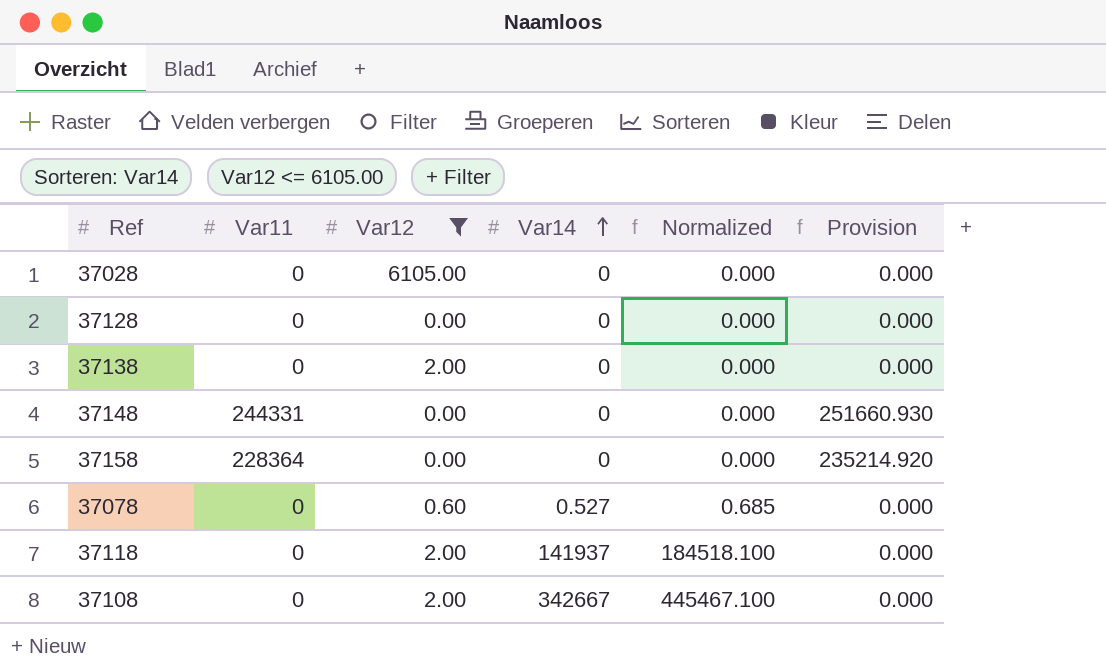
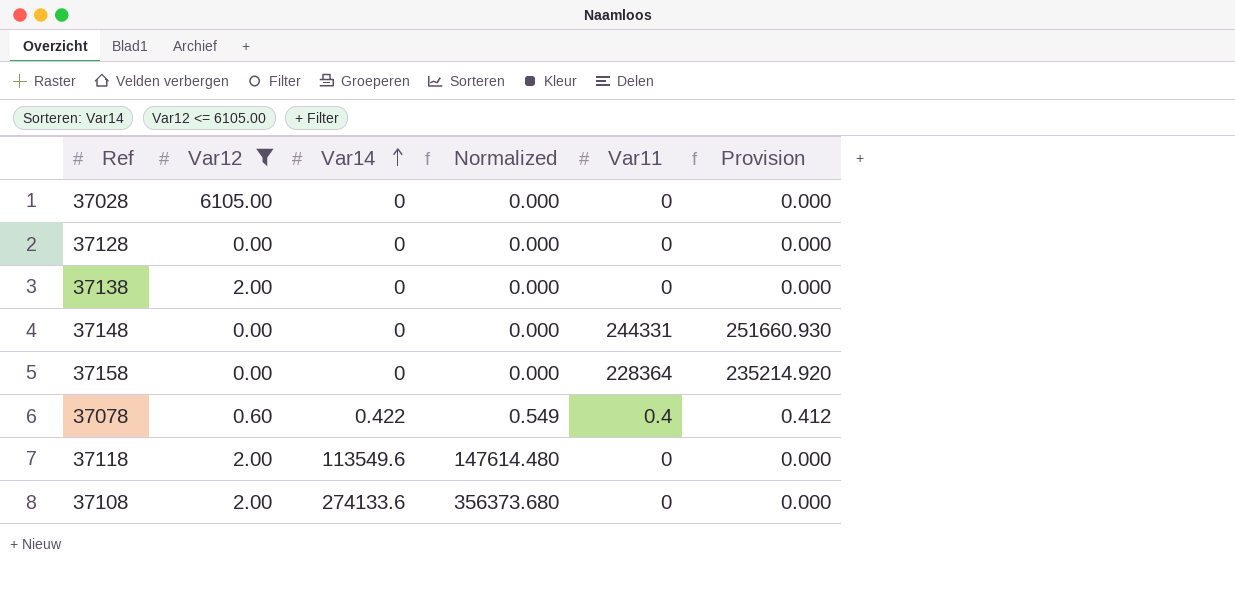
column Var11 | position: 2 -> 5
37078 | Var14: 0.527 -> 0.422
37078 | Normalized: 0.685 -> 0.549
37078 | Var11: 0 -> 0.4
37078 | Provision: 0.000 -> 0.412
37118 | Var14: 141937 -> 113549.6
37118 | Normalized: 184518.100 -> 147614.480
37108 | Var14: 342667 -> 274133.6
37108 | Normalized: 445467.100 -> 356373.680

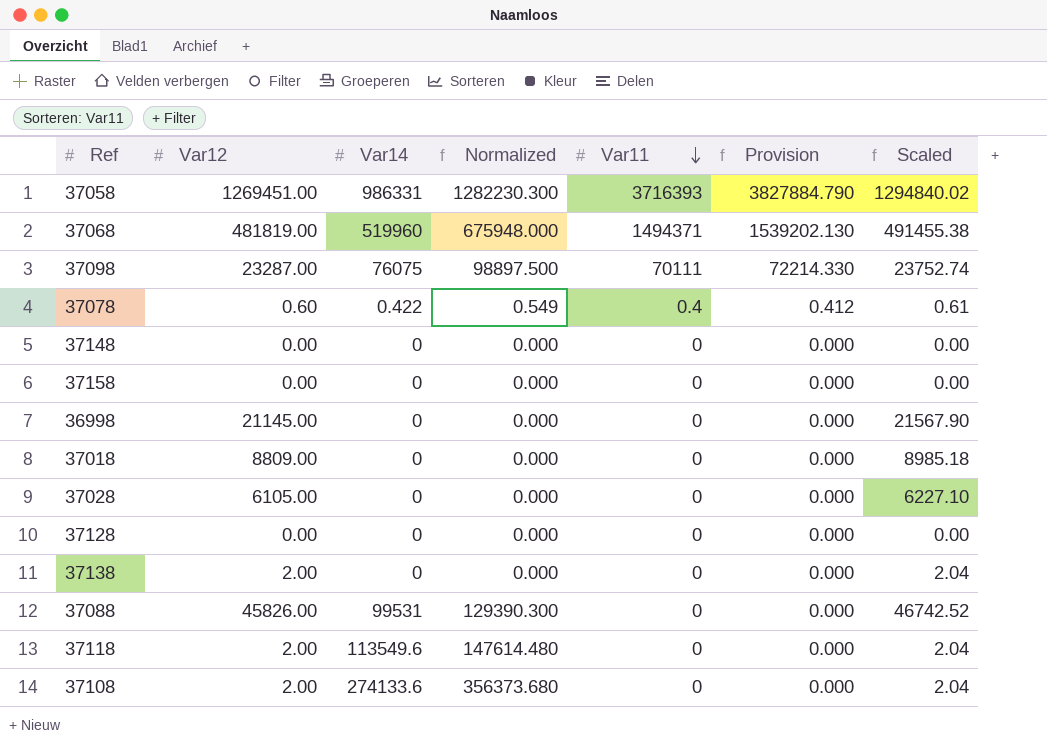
filter: Var12 <= 6105.00 -> none
row order: Var14 ascending -> Var11 descending
column Scaled | formula: none -> [Var12] * 1.02
37148 | Var11: 244331 -> 0
37148 | Provision: 251660.930 -> 0.000
37158 | Var11: 228364 -> 0
37158 | Provision: 235214.920 -> 0.000

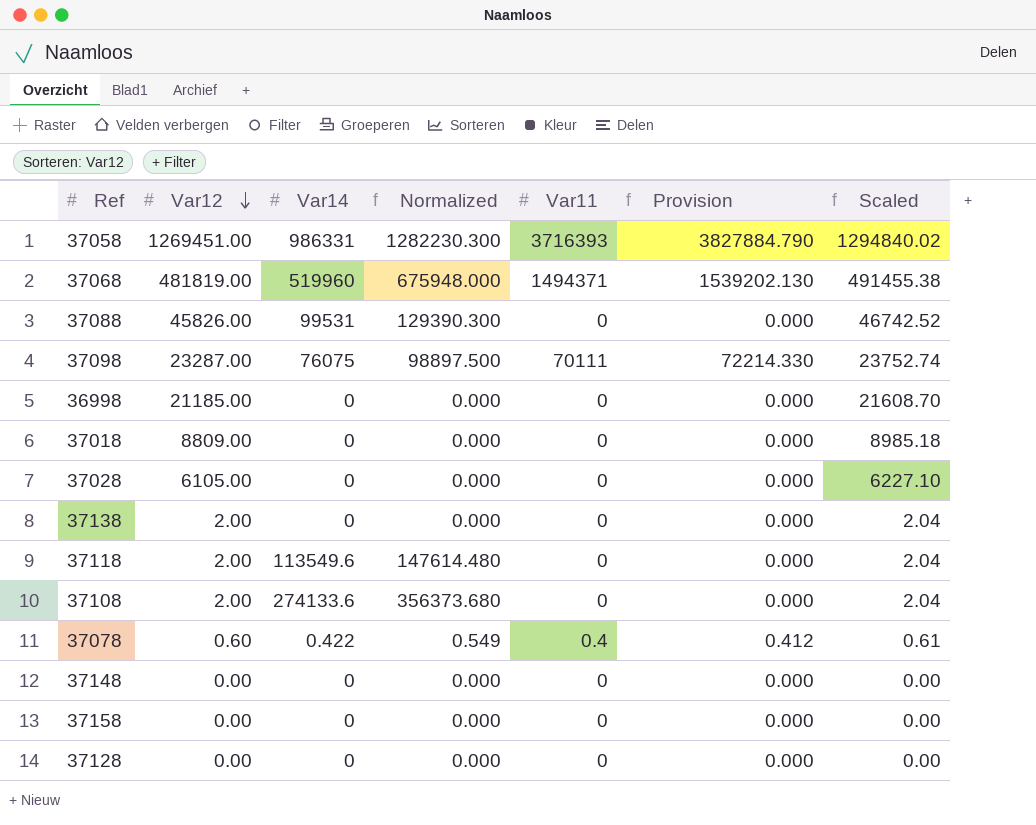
row order: Var11 descending -> Var12 descending
36998 | Var12: 21145.00 -> 21185.00
36998 | Scaled: 21567.90 -> 21608.70

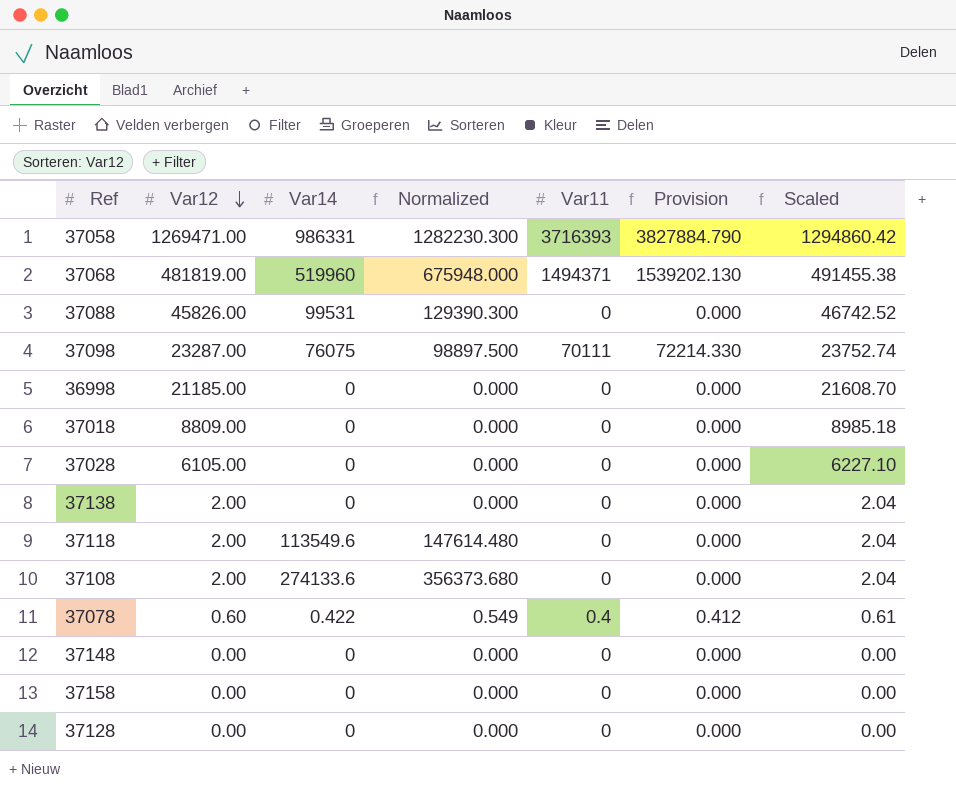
37058 | Var12: 1269451.00 -> 1269471.00
37058 | Scaled: 1294840.02 -> 1294860.42

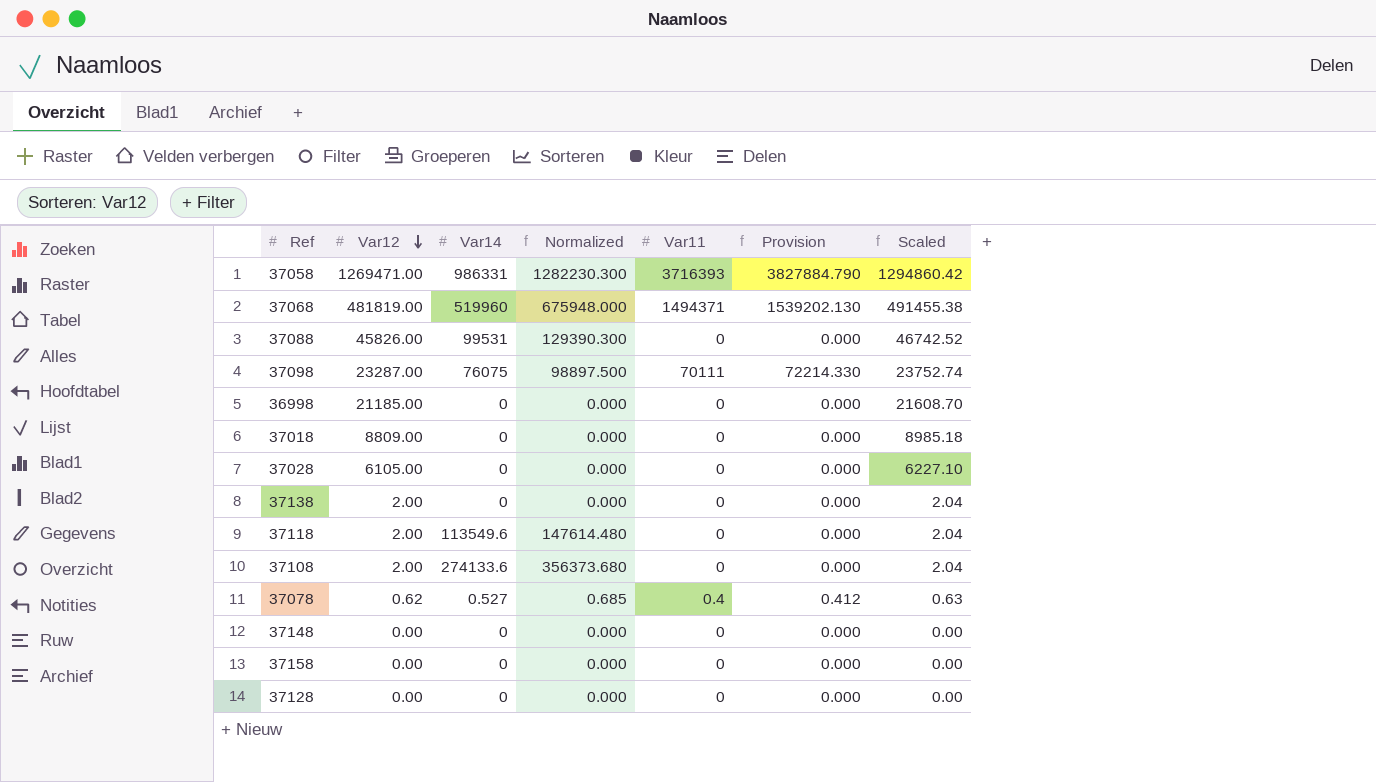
37078 | Var12: 0.60 -> 0.62
37078 | Var14: 0.422 -> 0.527
37078 | Normalized: 0.549 -> 0.685
37078 | Scaled: 0.61 -> 0.63

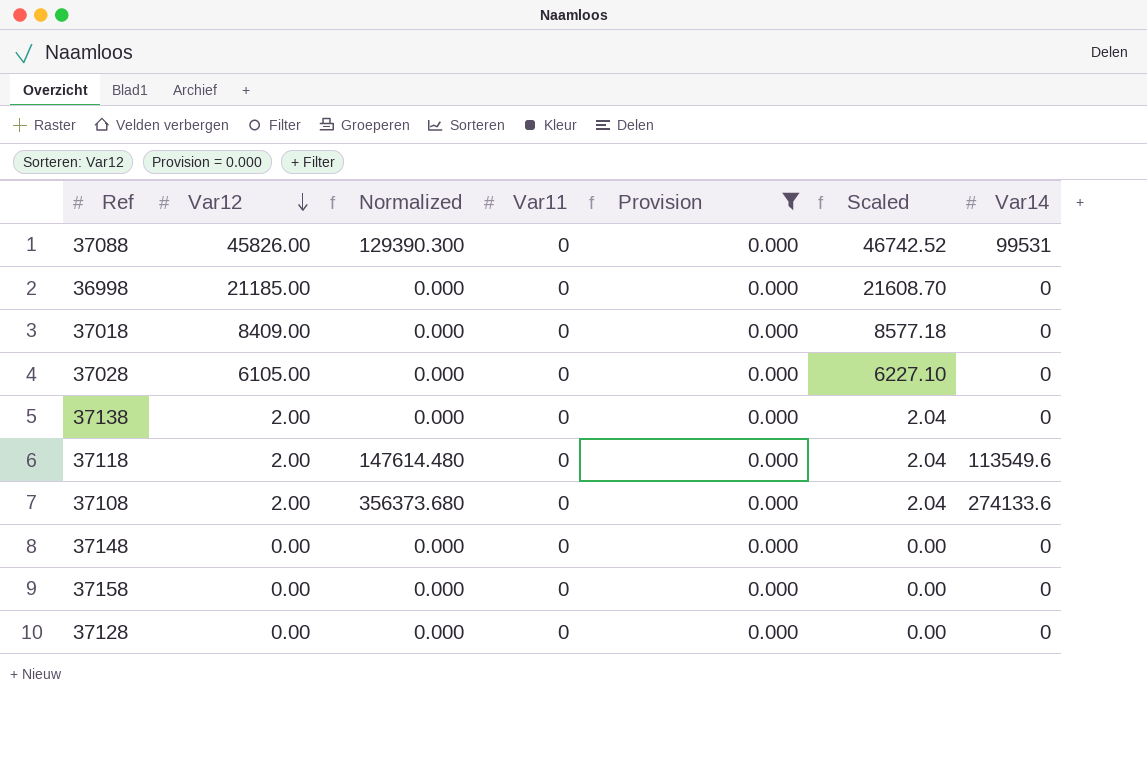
filter: none -> Provision = 0.000
column Var14 | position: 3 -> 7
37018 | Var12: 8809.00 -> 8409.00
37018 | Scaled: 8985.18 -> 8577.18

